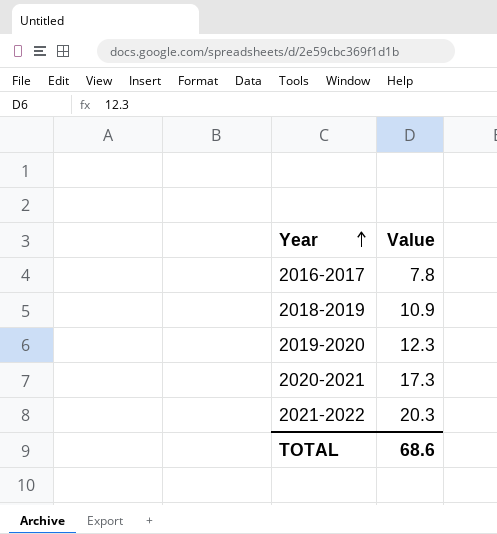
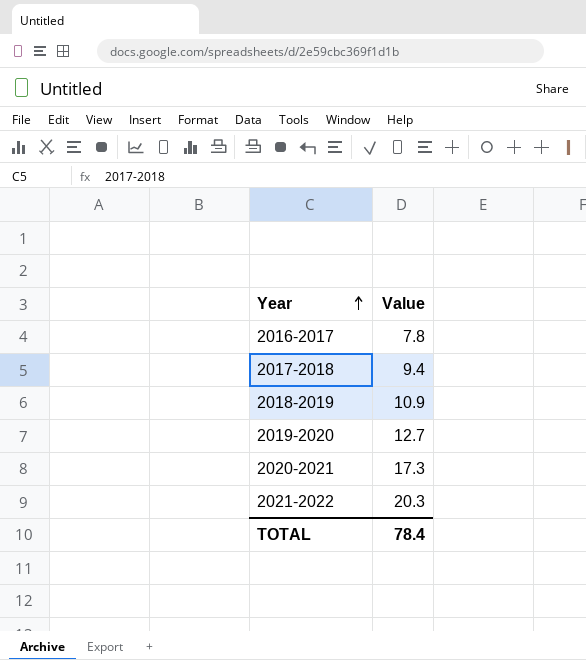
row 2017-2018: none -> 9.4
2019-2020 | Value: 12.3 -> 12.7
TOTAL | Value: 68.6 -> 78.4

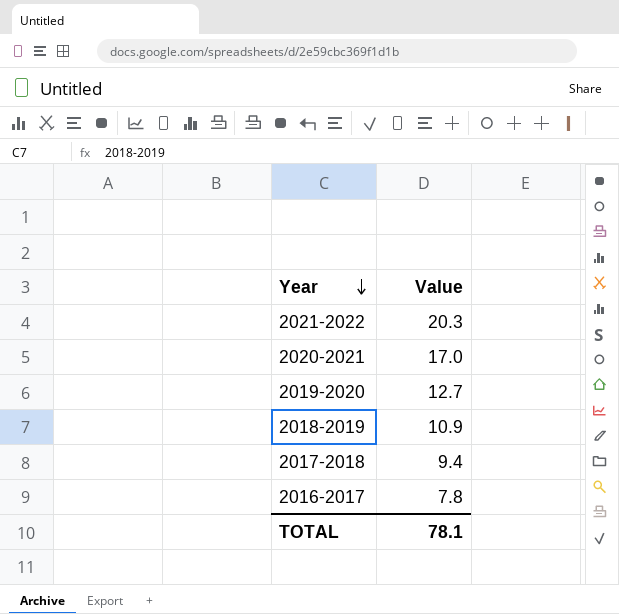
row order: Year ascending -> Year descending
2020-2021 | Value: 17.3 -> 17.0
TOTAL | Value: 78.4 -> 78.1

